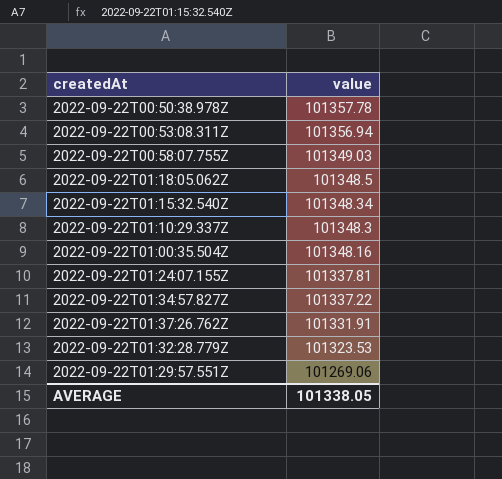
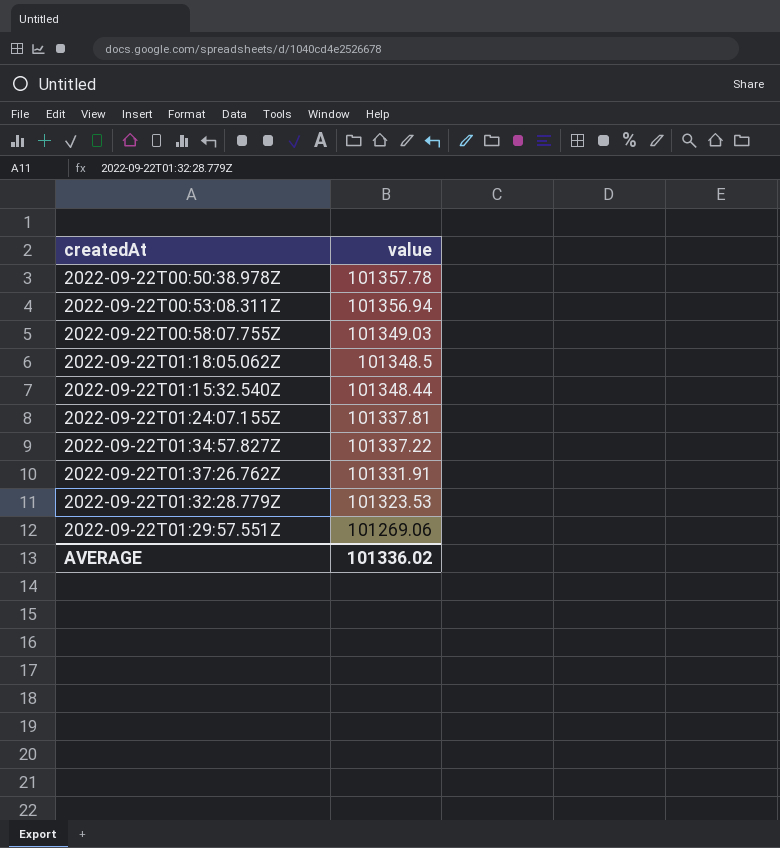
row 2022-09-22T01:10:29.337Z: 101348.3 -> none
row 2022-09-22T01:00:35.504Z: 101348.16 -> none
2022-09-22T01:15:32.540Z | value: 101348.34 -> 101348.44
AVERAGE | value: 101338.05 -> 101336.02

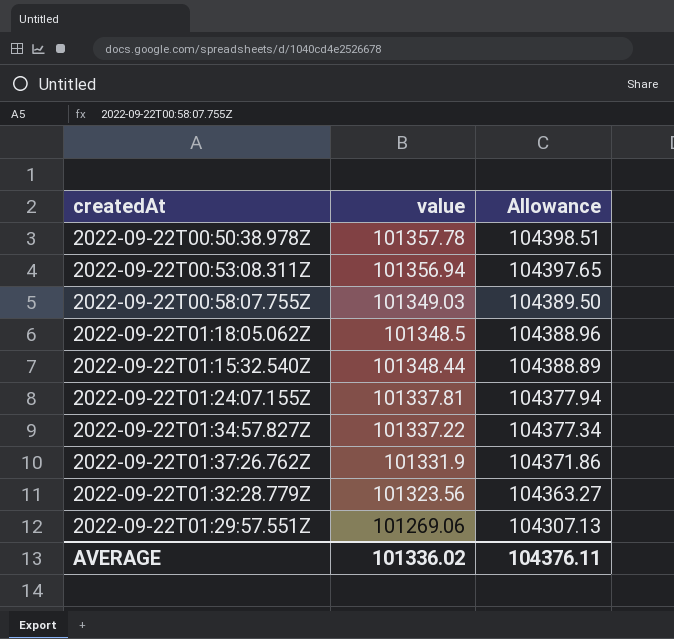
column Allowance | formula: none -> [value] * 1.03
2022-09-22T01:37:26.762Z | value: 101331.91 -> 101331.9
2022-09-22T01:32:28.779Z | value: 101323.53 -> 101323.56

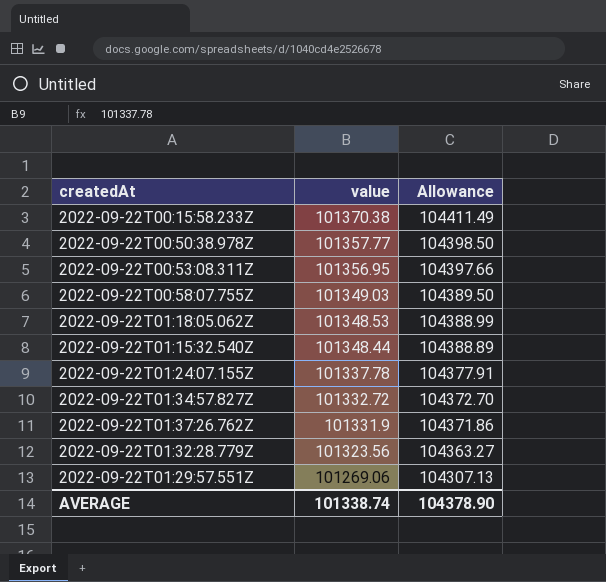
row 2022-09-22T00:15:58.233Z: none -> 101370.38 | 104411.49
2022-09-22T00:50:38.978Z | value: 101357.78 -> 101357.77
2022-09-22T00:50:38.978Z | Allowance: 104398.51 -> 104398.50
2022-09-22T00:53:08.311Z | value: 101356.94 -> 101356.95
2022-09-22T00:53:08.311Z | Allowance: 104397.65 -> 104397.66
2022-09-22T01:18:05.062Z | value: 101348.5 -> 101348.53
2022-09-22T01:18:05.062Z | Allowance: 104388.96 -> 104388.99
2022-09-22T01:24:07.155Z | value: 101337.81 -> 101337.78
2022-09-22T01:24:07.155Z | Allowance: 104377.94 -> 104377.91
2022-09-22T01:34:57.827Z | value: 101337.22 -> 101332.72
2022-09-22T01:34:57.827Z | Allowance: 104377.34 -> 104372.70
AVERAGE | value: 101336.02 -> 101338.74
AVERAGE | Allowance: 104376.11 -> 104378.90

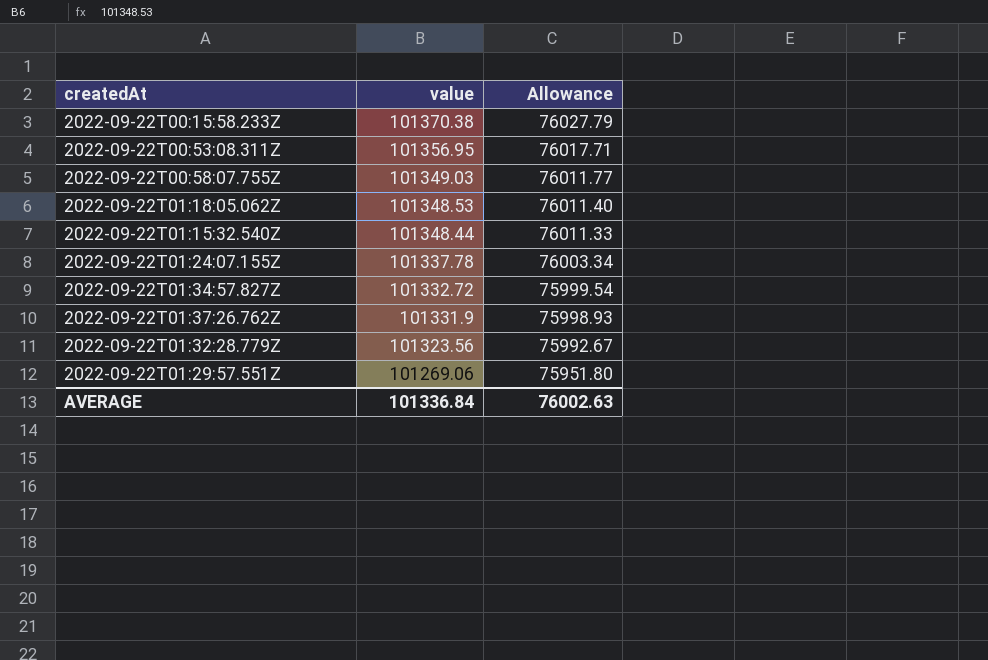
column Allowance | formula: [value] * 1.03 -> [value] * 0.75
row 2022-09-22T00:50:38.978Z: 101357.77 | 104398.50 -> none
AVERAGE | value: 101338.74 -> 101336.84
AVERAGE | Allowance: 104378.90 -> 76002.63

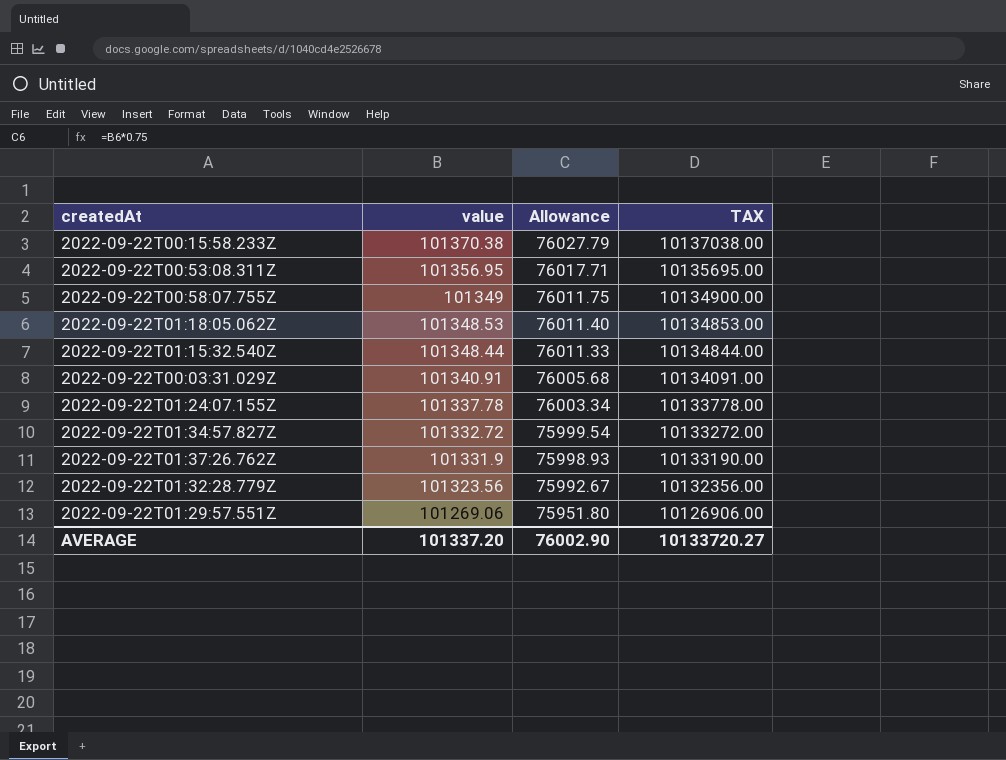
column TAX | formula: none -> [value] * 100
2022-09-22T00:58:07.755Z | value: 101349.03 -> 101349
2022-09-22T00:58:07.755Z | Allowance: 76011.77 -> 76011.75
row 2022-09-22T00:03:31.029Z: none -> 101340.91 | 76005.68 | 10134091.00
AVERAGE | value: 101336.84 -> 101337.20
AVERAGE | Allowance: 76002.63 -> 76002.90

